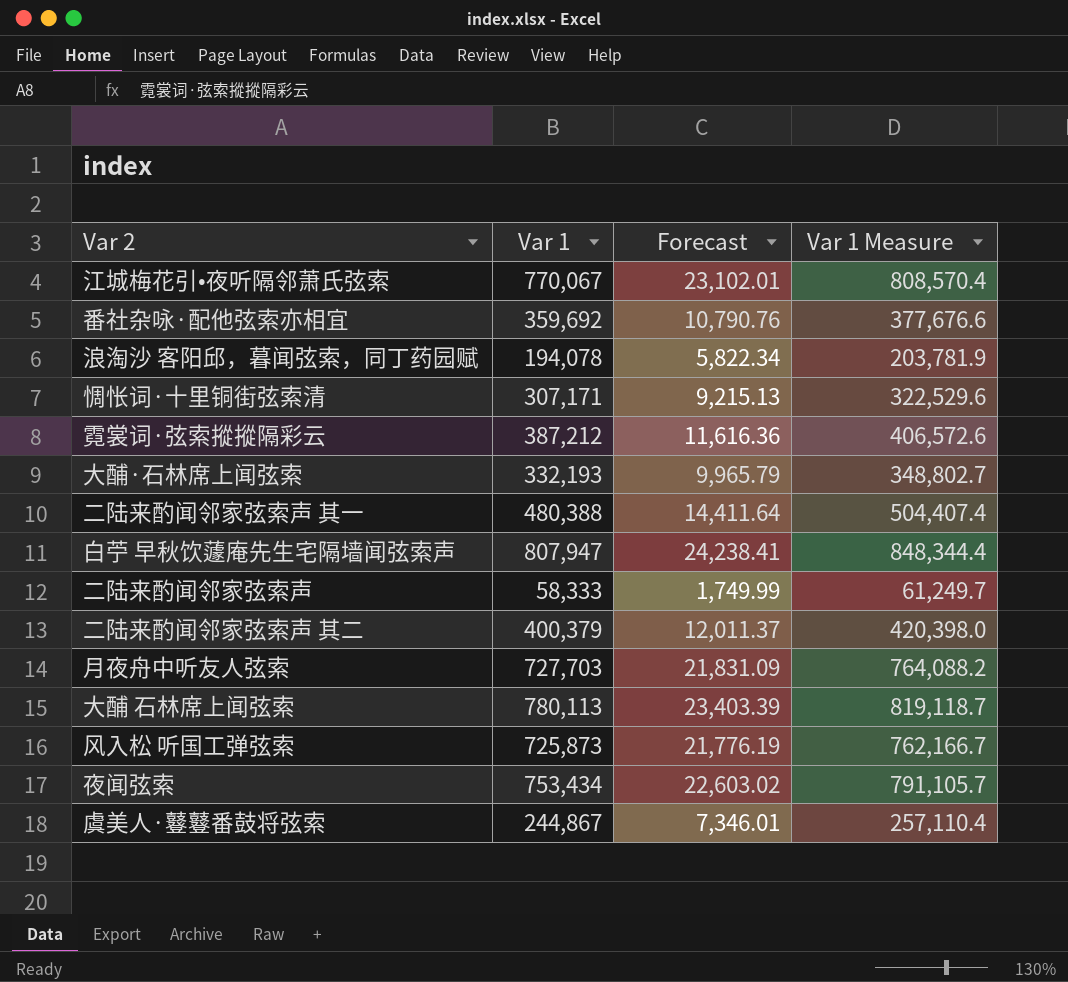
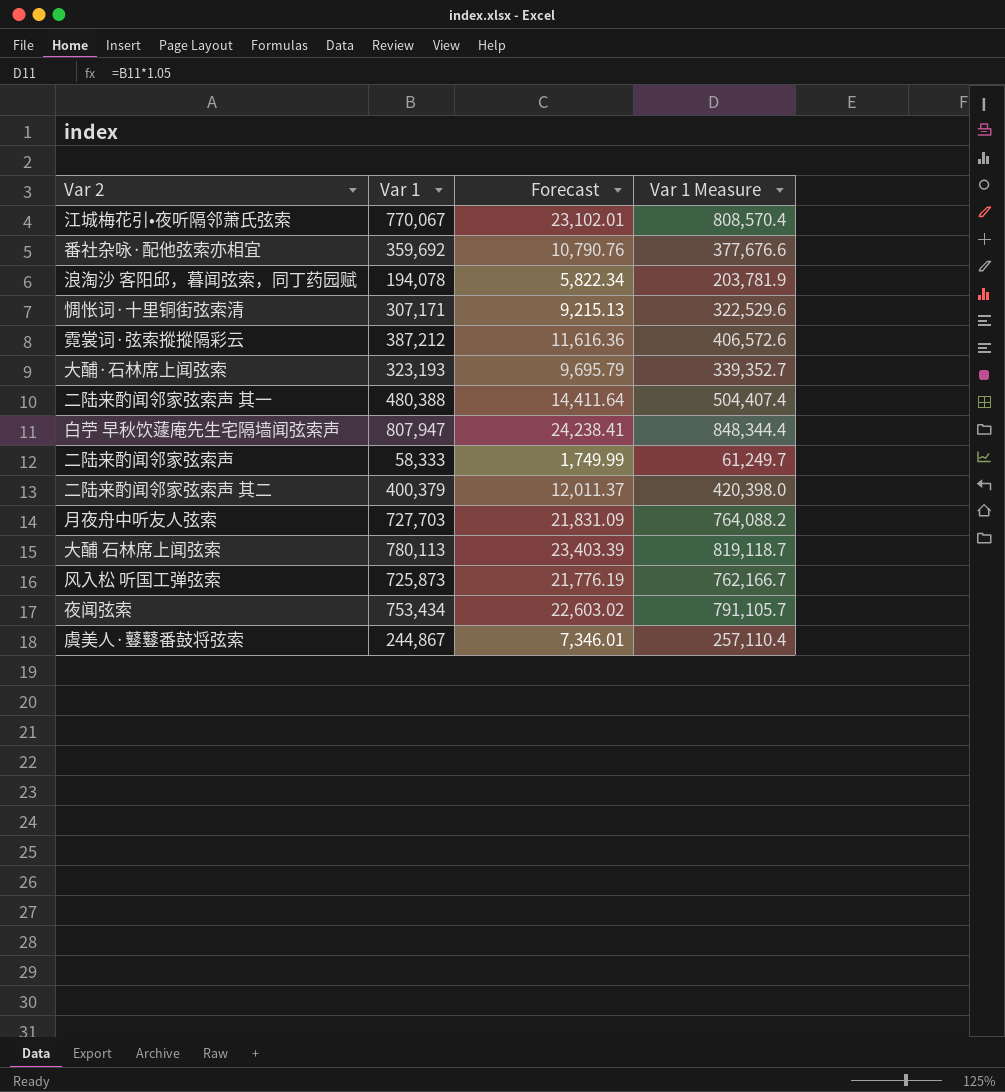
大酺·石林席上闻弦索 | Var 1: 332,193 -> 323,193
大酺·石林席上闻弦索 | Forecast: 9,965.79 -> 9,695.79
大酺·石林席上闻弦索 | Var 1 Measure: 348,802.7 -> 339,352.7

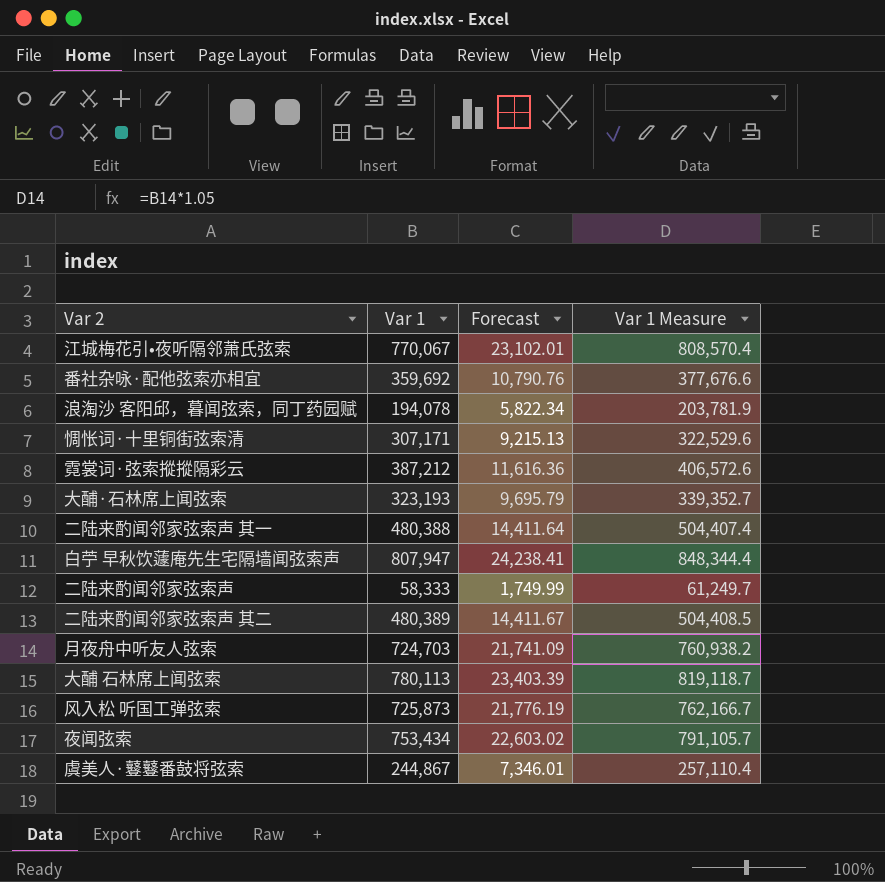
二陆来酌闻邻家弦索声 其二 | Var 1: 400,379 -> 480,389
二陆来酌闻邻家弦索声 其二 | Forecast: 12,011.37 -> 14,411.67
二陆来酌闻邻家弦索声 其二 | Var 1 Measure: 420,398.0 -> 504,408.5
月夜舟中听友人弦索 | Var 1: 727,703 -> 724,703
月夜舟中听友人弦索 | Forecast: 21,831.09 -> 21,741.09
月夜舟中听友人弦索 | Var 1 Measure: 764,088.2 -> 760,938.2

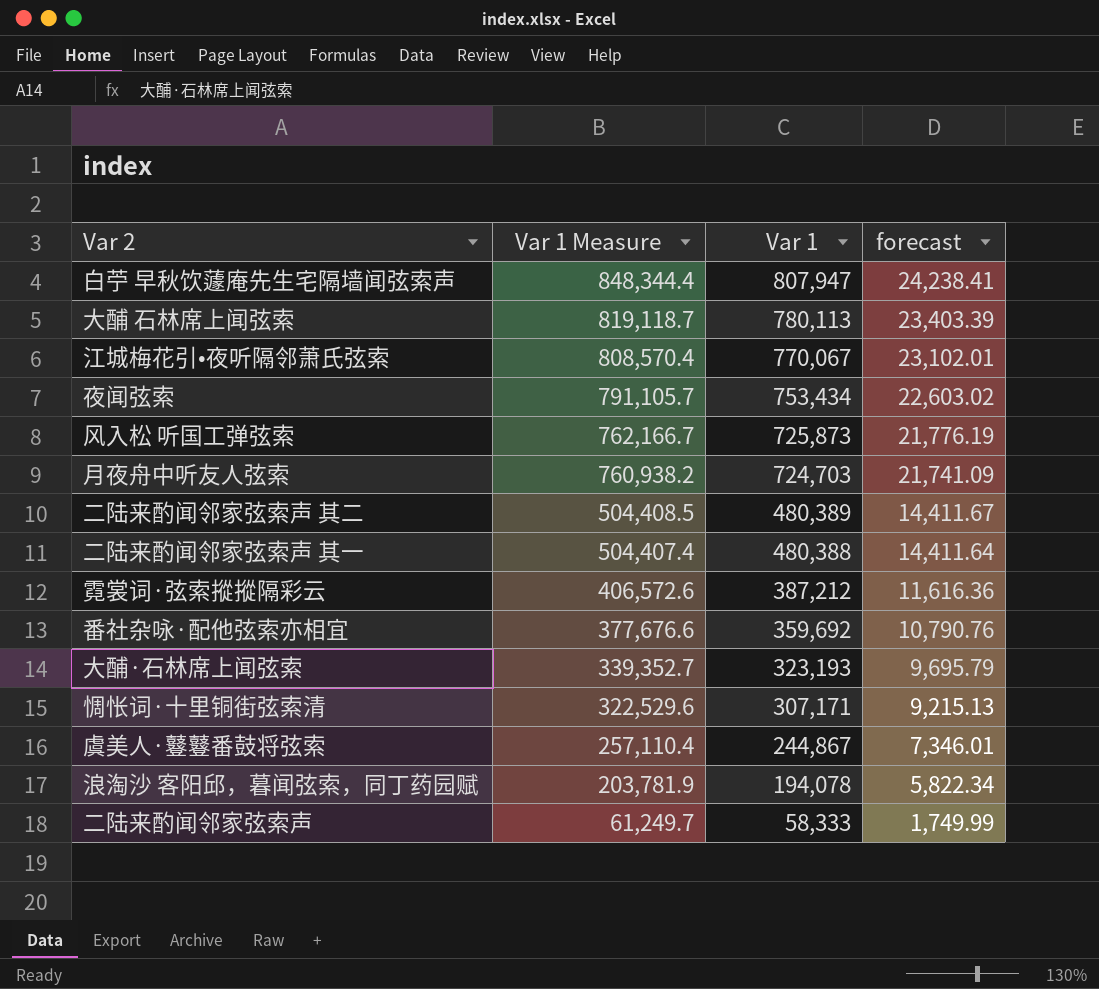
row order: none -> Var 1 Measure descending
column Var 1 Measure | position: 4 -> 2
column name: Forecast -> forecast

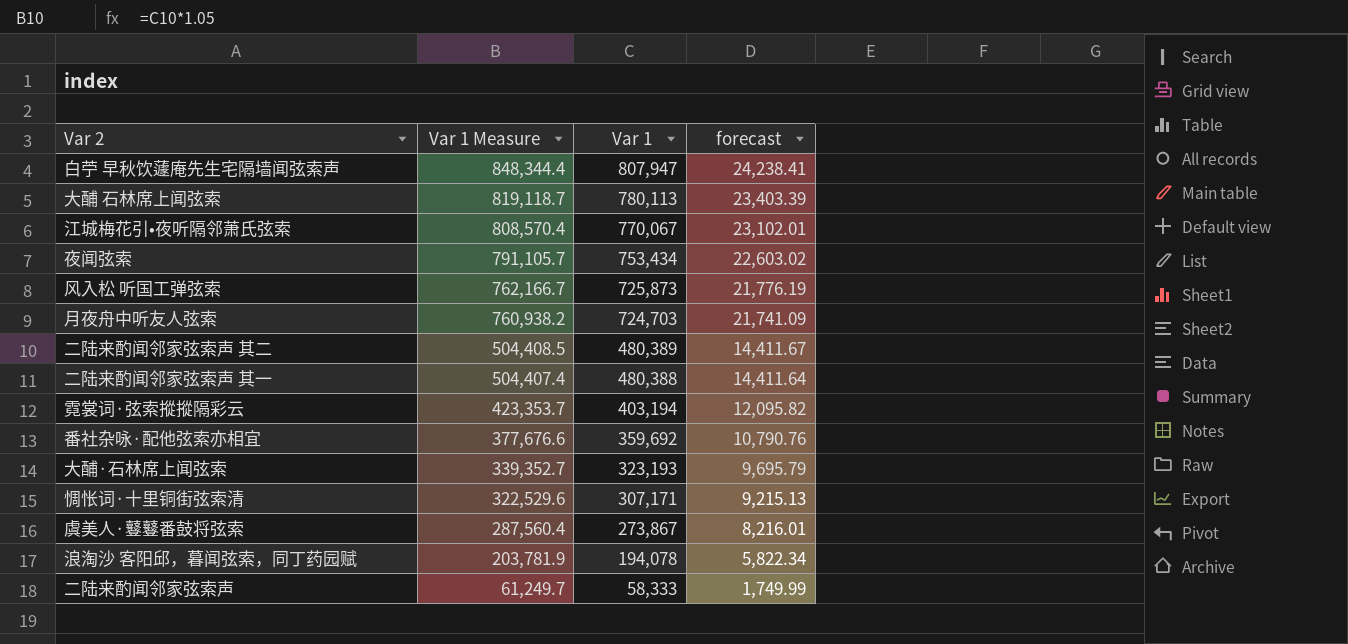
霓裳词·弦索摐摐隔彩云 | Var 1 Measure: 406,572.6 -> 423,353.7
霓裳词·弦索摐摐隔彩云 | Var 1: 387,212 -> 403,194
霓裳词·弦索摐摐隔彩云 | forecast: 11,616.36 -> 12,095.82
虞美人·鼟鼟番鼓将弦索 | Var 1 Measure: 257,110.4 -> 287,560.4
虞美人·鼟鼟番鼓将弦索 | Var 1: 244,867 -> 273,867
虞美人·鼟鼟番鼓将弦索 | forecast: 7,346.01 -> 8,216.01

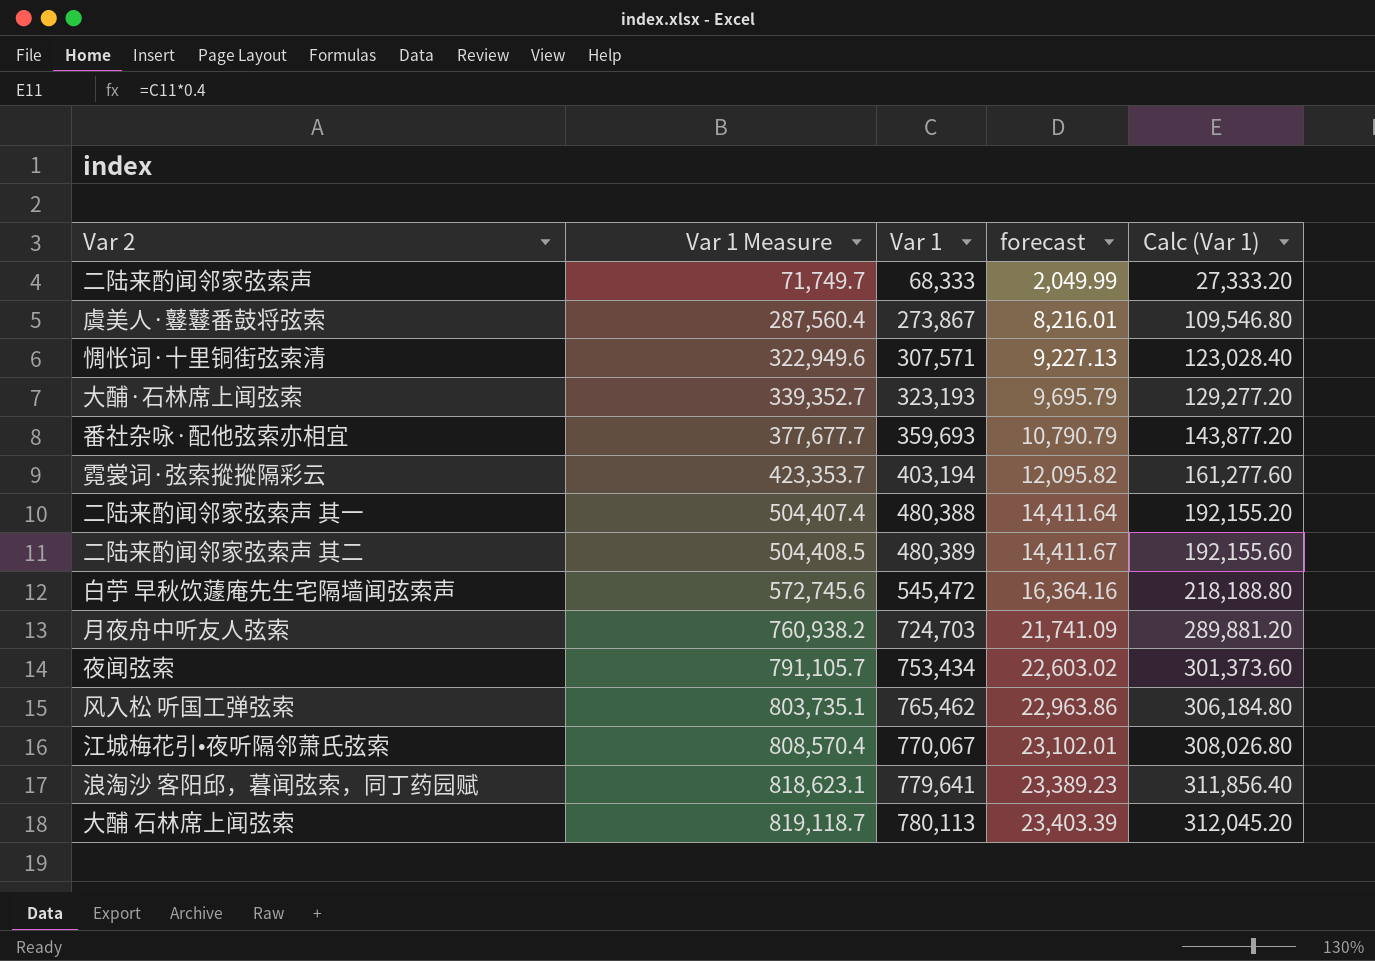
row order: Var 1 Measure descending -> Var 1 Measure ascending
column Calc (Var 1) | formula: none -> [Var 1] * 0.4
二陆来酌闻邻家弦索声 | Var 1 Measure: 61,249.7 -> 71,749.7
二陆来酌闻邻家弦索声 | Var 1: 58,333 -> 68,333
二陆来酌闻邻家弦索声 | forecast: 1,749.99 -> 2,049.99
惆怅词·十里铜街弦索清 | Var 1 Measure: 322,529.6 -> 322,949.6
惆怅词·十里铜街弦索清 | Var 1: 307,171 -> 307,571
惆怅词·十里铜街弦索清 | forecast: 9,215.13 -> 9,227.13
番社杂咏·配他弦索亦相宜 | Var 1 Measure: 377,676.6 -> 377,677.7
番社杂咏·配他弦索亦相宜 | Var 1: 359,692 -> 359,693
番社杂咏·配他弦索亦相宜 | forecast: 10,790.76 -> 10,790.79
白苧 早秋饮蘧庵先生宅隔墙闻弦索声 | Var 1 Measure: 848,344.4 -> 572,745.6
白苧 早秋饮蘧庵先生宅隔墙闻弦索声 | Var 1: 807,947 -> 545,472
白苧 早秋饮蘧庵先生宅隔墙闻弦索声 | forecast: 24,238.41 -> 16,364.16
风入松 听国工弹弦索 | Var 1 Measure: 762,166.7 -> 803,735.1
风入松 听国工弹弦索 | Var 1: 725,873 -> 765,462
风入松 听国工弹弦索 | forecast: 21,776.19 -> 22,963.86
浪淘沙 客阳邱，暮闻弦索，同丁药园赋 | Var 1 Measure: 203,781.9 -> 818,623.1
浪淘沙 客阳邱，暮闻弦索，同丁药园赋 | Var 1: 194,078 -> 779,641
浪淘沙 客阳邱，暮闻弦索，同丁药园赋 | forecast: 5,822.34 -> 23,389.23

